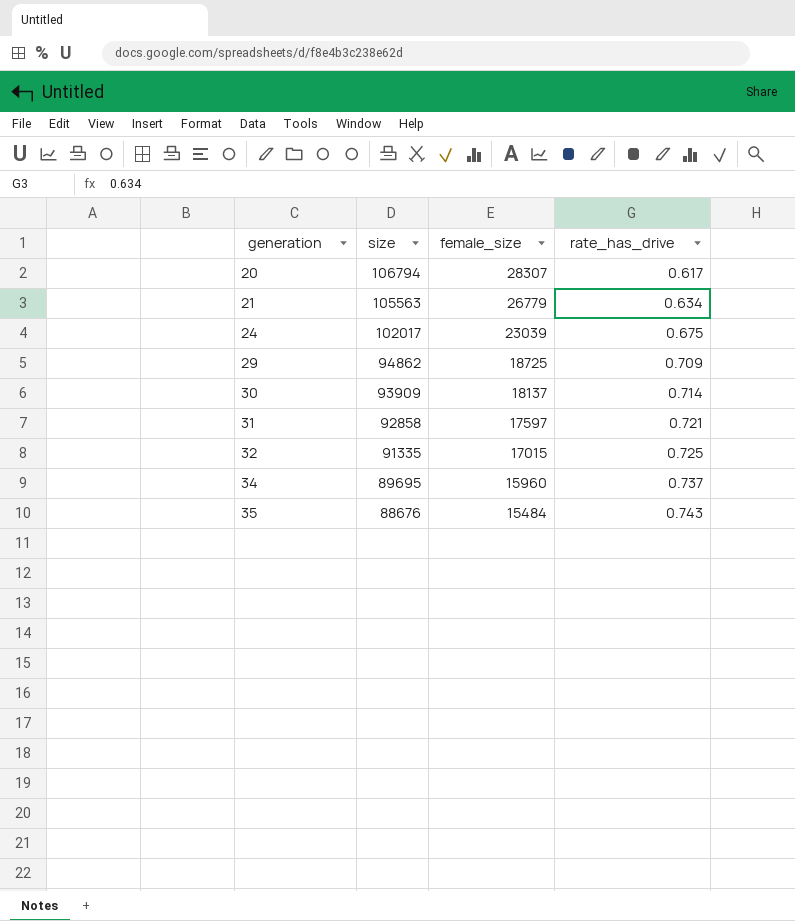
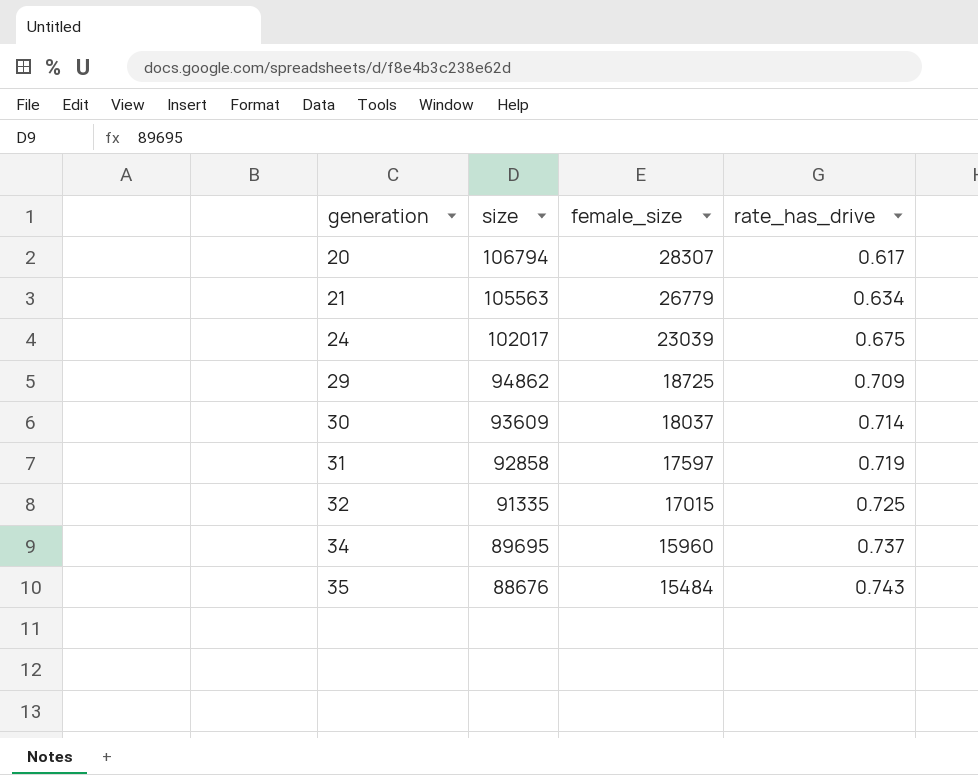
30 | size: 93909 -> 93609
30 | female_size: 18137 -> 18037
31 | rate_has_drive: 0.721 -> 0.719

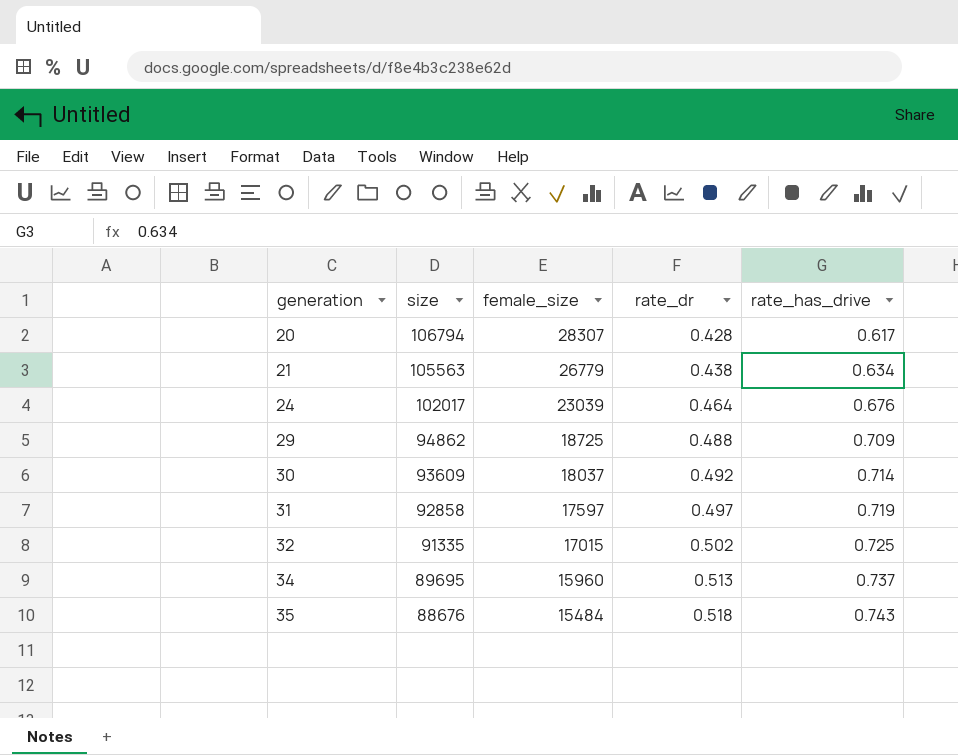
column rate_dr | position: none -> 4
24 | rate_has_drive: 0.675 -> 0.676

